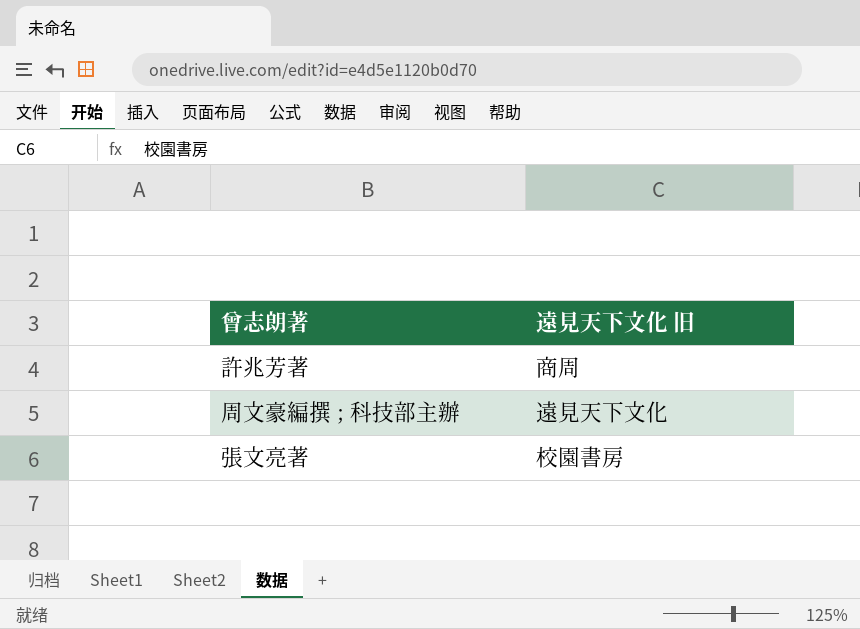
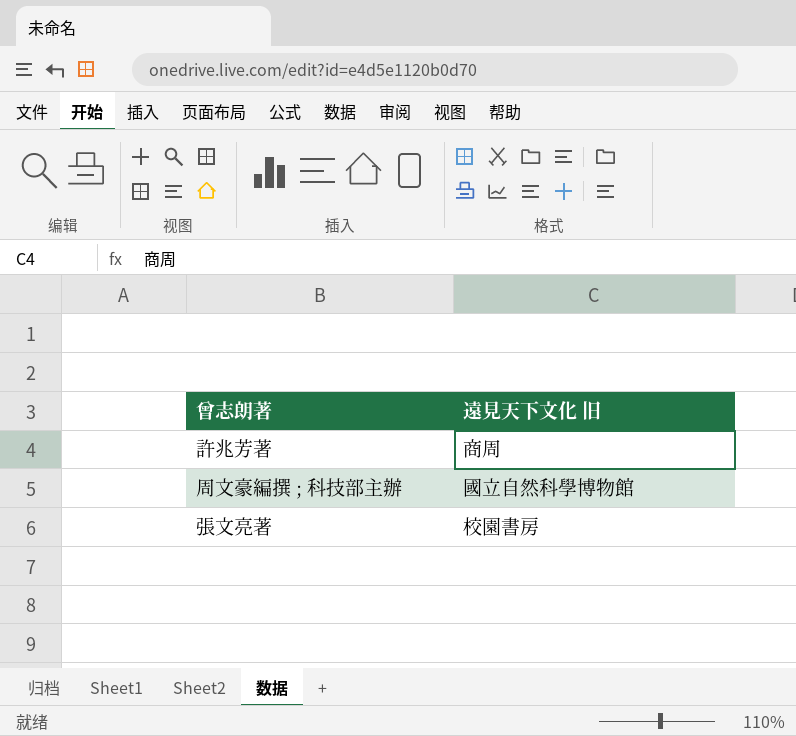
周文豪編撰 ; 科技部主辦 | 遠見天下文化 旧: 遠見天下文化 -> 國立自然科學博物館

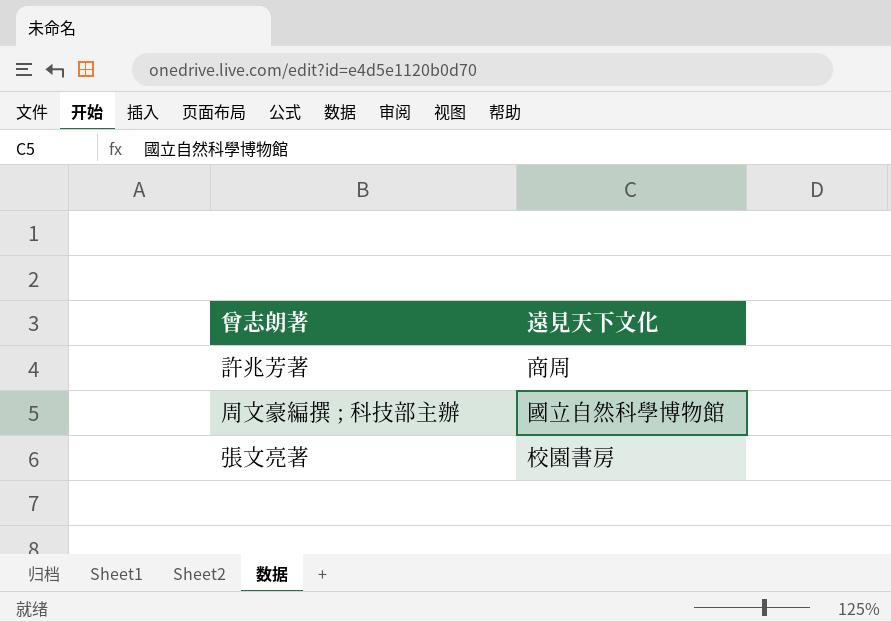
column name: 遠見天下文化 旧 -> 遠見天下文化

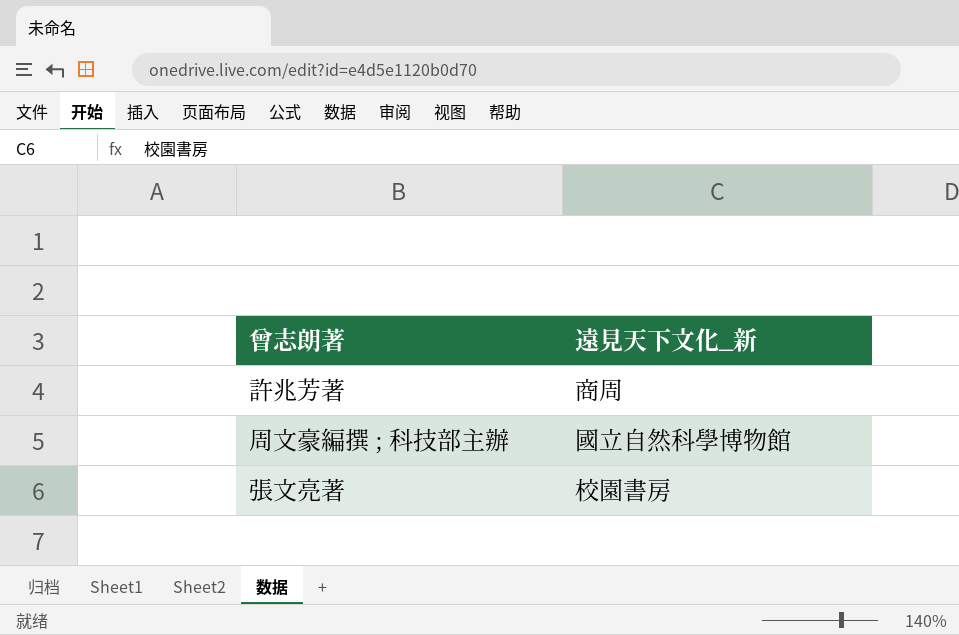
column name: 遠見天下文化 -> 遠見天下文化_新

